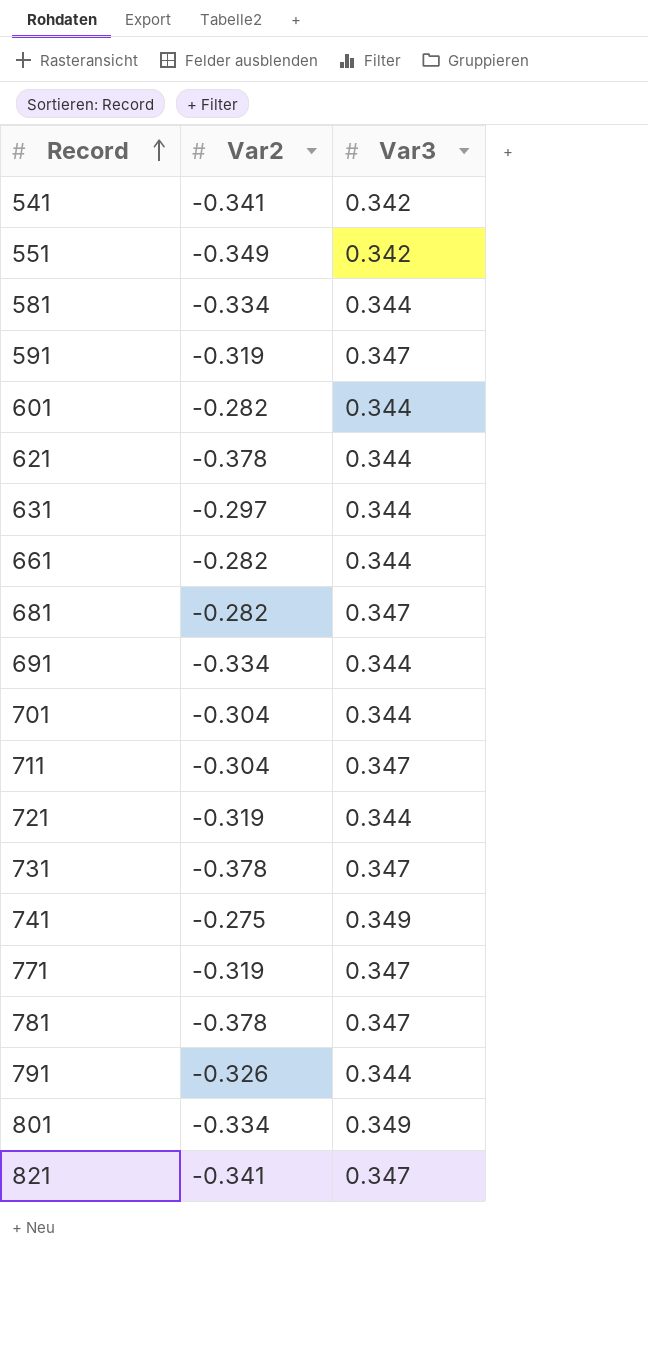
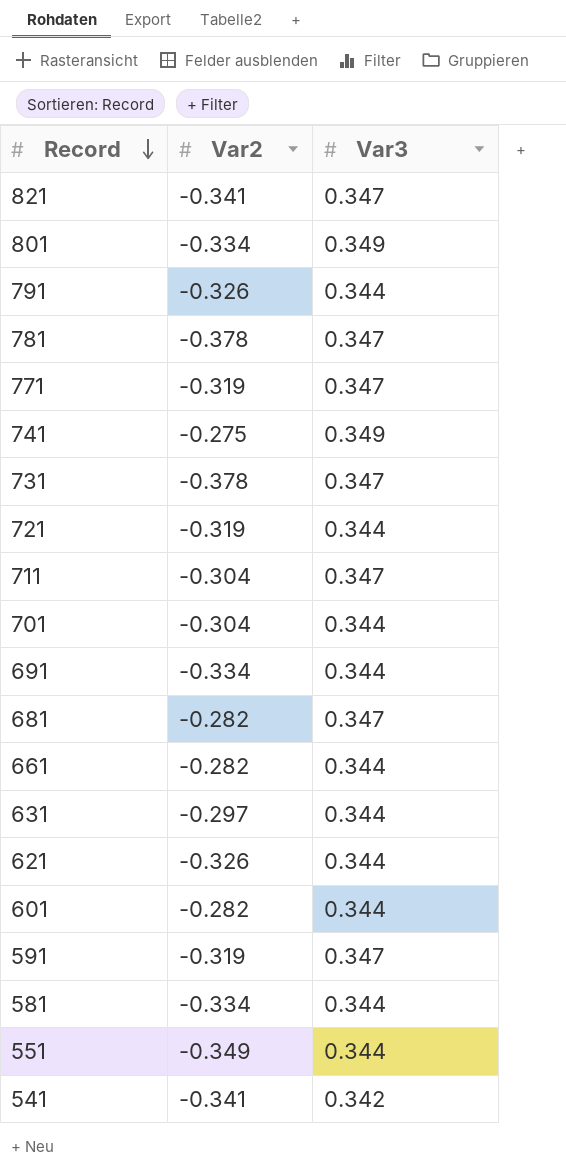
row order: Record ascending -> Record descending
621 | Var2: -0.378 -> -0.326
551 | Var3: 0.342 -> 0.344

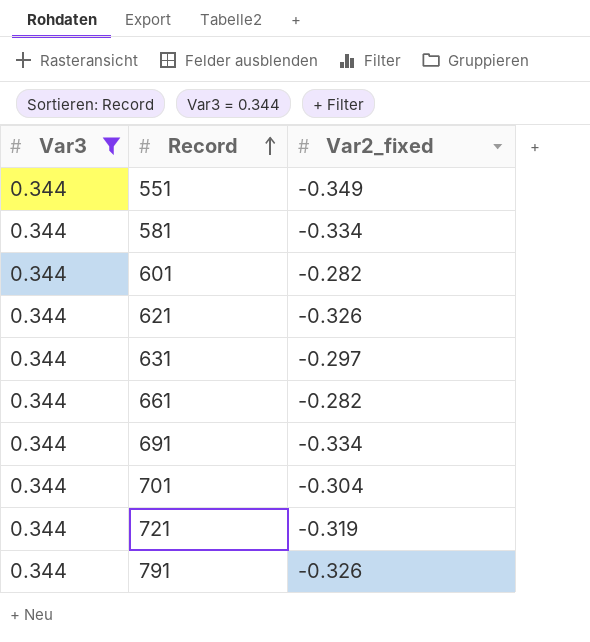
filter: none -> Var3 = 0.344
row order: Record descending -> Record ascending
column Var3 | position: 3 -> 1
column name: Var2 -> Var2_fixed

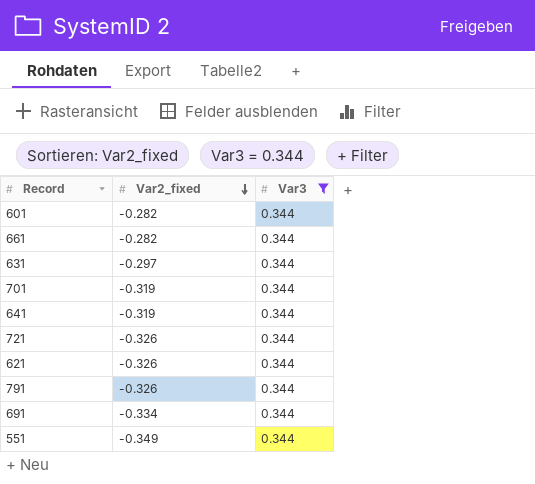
row order: Record ascending -> Var2_fixed descending
column Var3 | position: 1 -> 3
row 581: 0.344 | -0.334 -> none
701 | Var2_fixed: -0.304 -> -0.319
row 641: none -> -0.319 | 0.344
721 | Var2_fixed: -0.319 -> -0.326

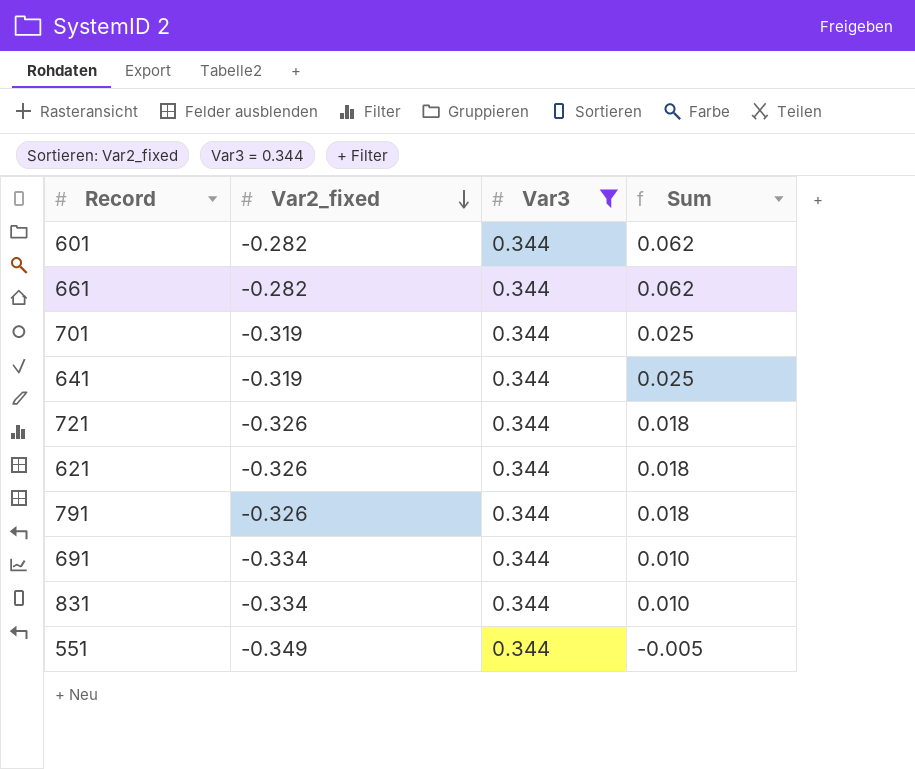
column Sum | formula: none -> [Var2_fixed] + [Var3]
row 631: -0.297 | 0.344 -> none
row 831: none -> -0.334 | 0.344 | 0.010

